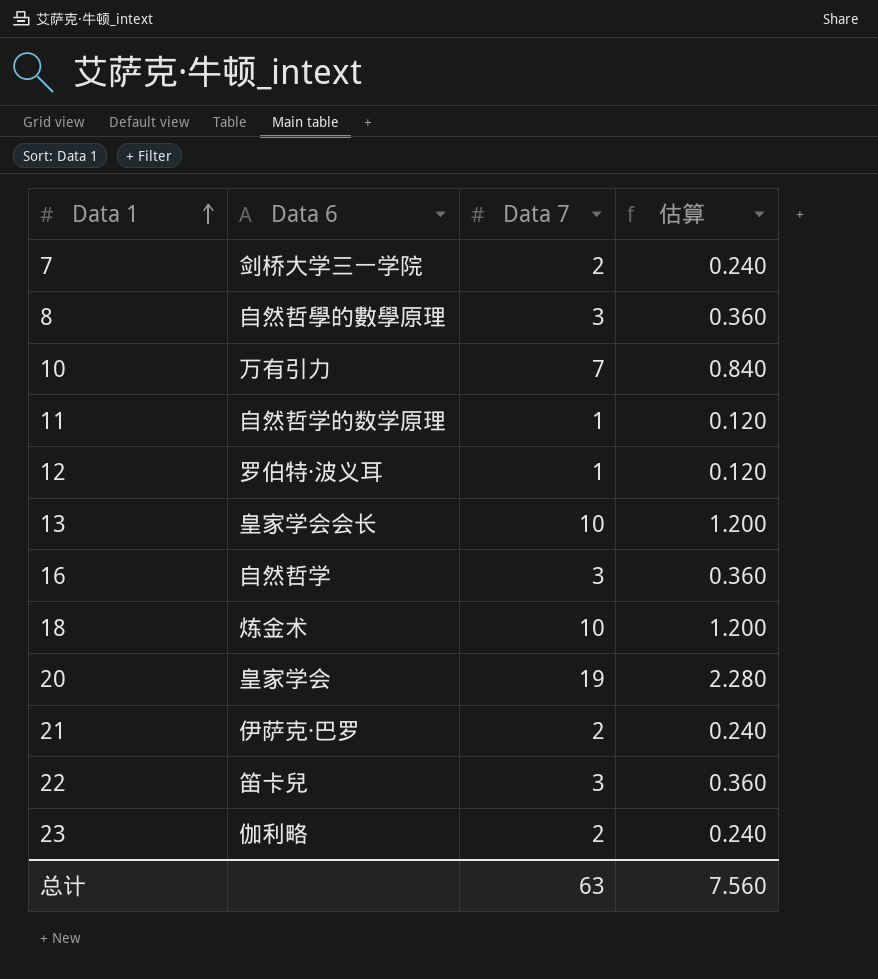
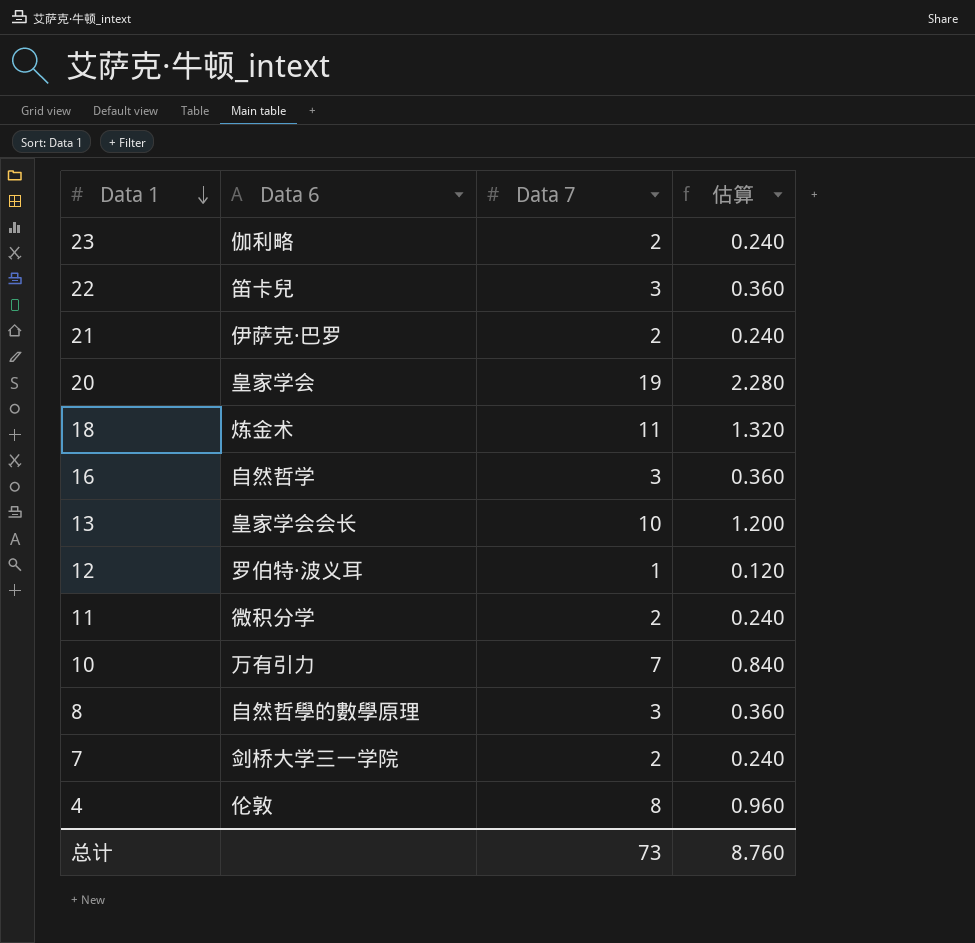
row order: Data 1 ascending -> Data 1 descending
18 | Data 7: 10 -> 11
18 | 估算: 1.200 -> 1.320
11 | Data 6: 自然哲学的数学原理 -> 微积分学
11 | Data 7: 1 -> 2
11 | 估算: 0.120 -> 0.240
row 4: none -> 伦敦 | 8 | 0.960
总计 | Data 7: 63 -> 73
总计 | 估算: 7.560 -> 8.760

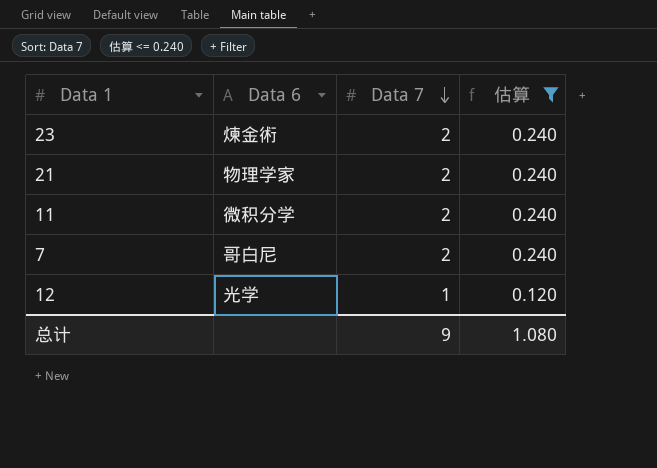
filter: none -> 估算 <= 0.240
row order: Data 1 descending -> Data 7 descending
23 | Data 6: 伽利略 -> 煉金術
21 | Data 6: 伊萨克·巴罗 -> 物理学家
7 | Data 6: 剑桥大学三一学院 -> 哥白尼
12 | Data 6: 罗伯特·波义耳 -> 光学
总计 | Data 7: 73 -> 9
总计 | 估算: 8.760 -> 1.080

